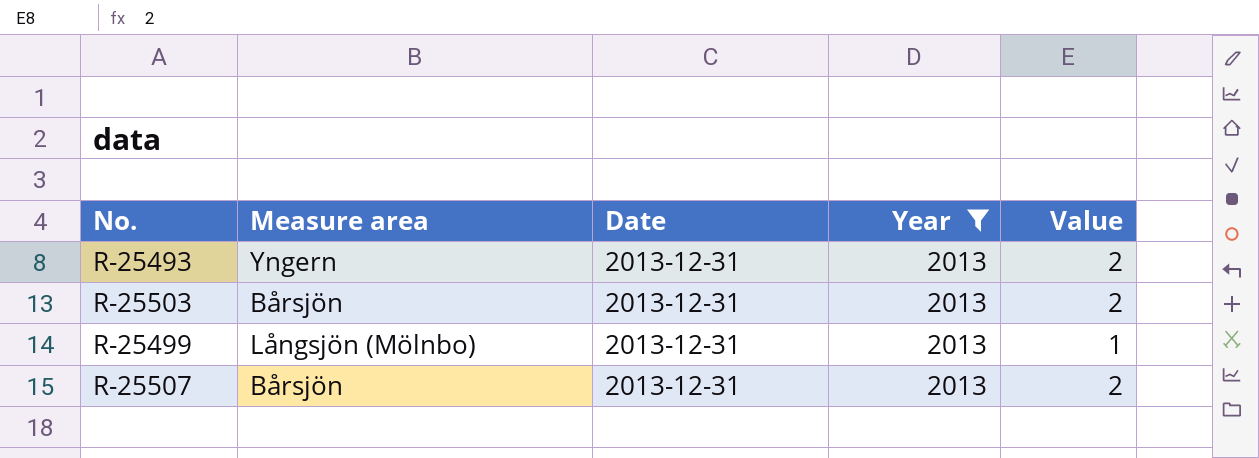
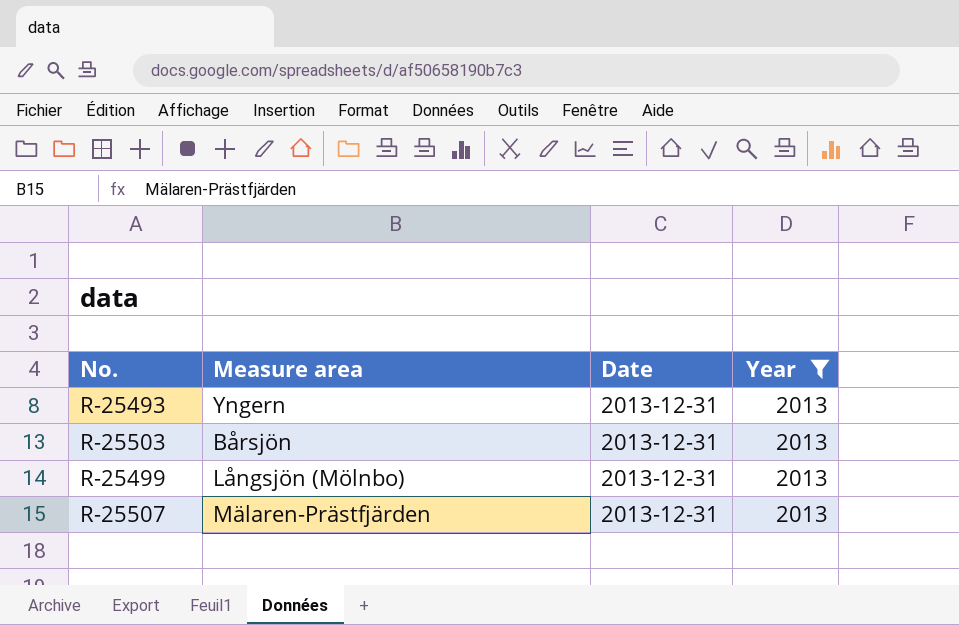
column Value | position: 5 -> none
R-25507 | Measure area: Bårsjön -> Mälaren-Prästfjärden

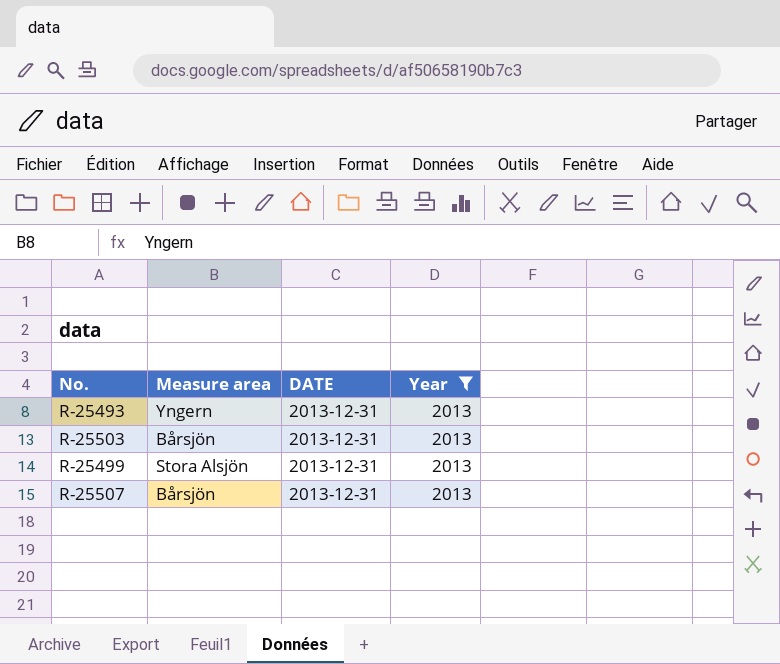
column name: Date -> DATE
R-25499 | Measure area: Långsjön (Mölnbo) -> Stora Alsjön
R-25507 | Measure area: Mälaren-Prästfjärden -> Bårsjön

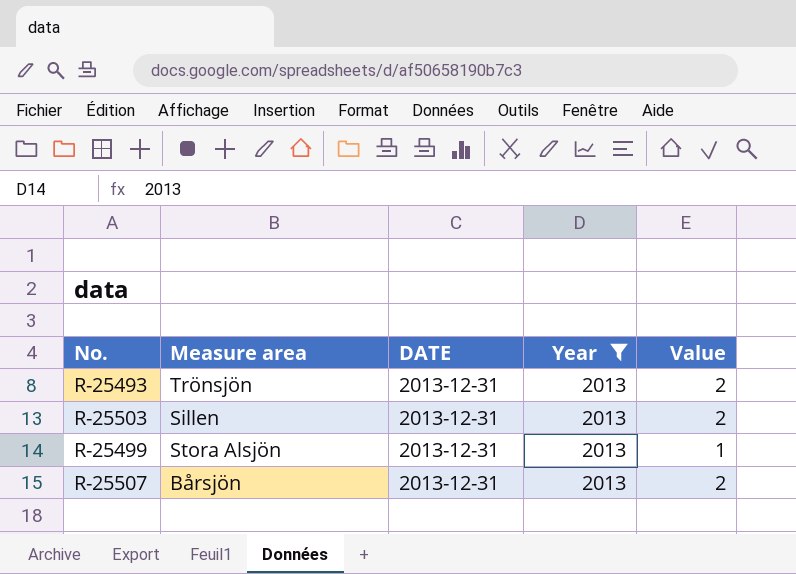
column Value | position: none -> 5
R-25493 | Measure area: Yngern -> Trönsjön
R-25503 | Measure area: Bårsjön -> Sillen

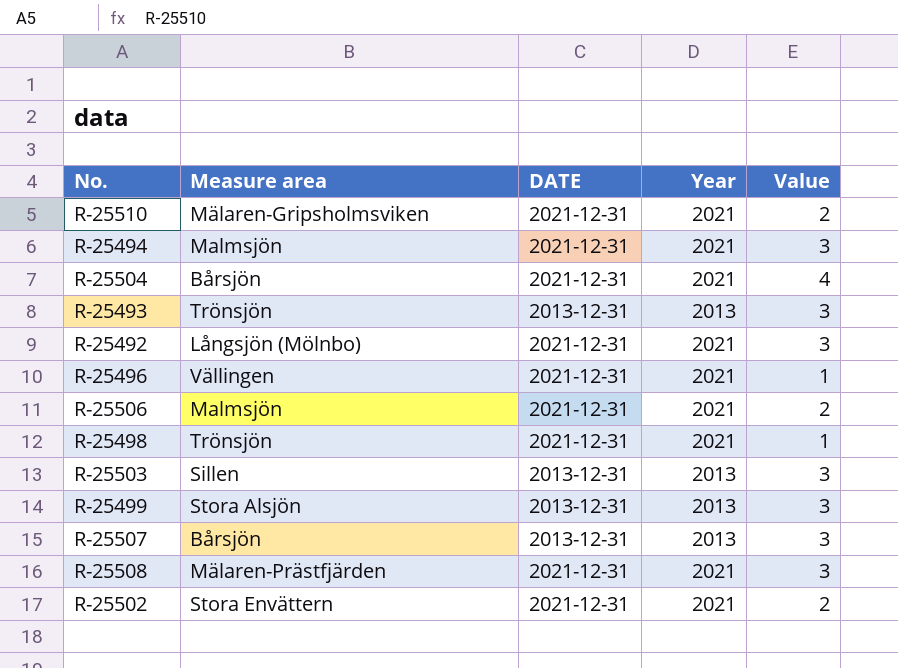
filter: Year = 2013 -> none
R-25493 | Value: 2 -> 3
R-25503 | Value: 2 -> 3
R-25499 | Value: 1 -> 3
R-25507 | Value: 2 -> 3

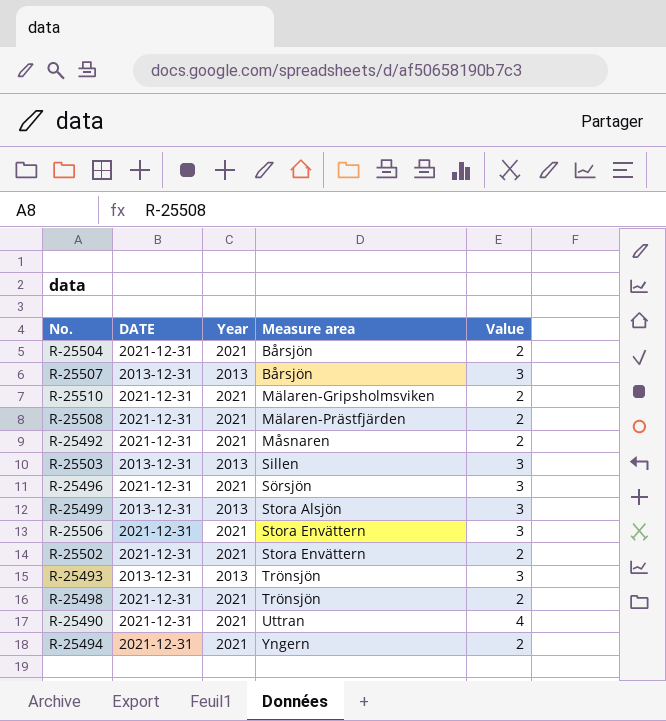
row order: none -> Measure area ascending
column Measure area | position: 2 -> 4
R-25504 | Value: 4 -> 2
R-25508 | Value: 3 -> 2
R-25492 | Measure area: Långsjön (Mölnbo) -> Måsnaren
R-25492 | Value: 3 -> 2
R-25496 | Measure area: Vällingen -> Sörsjön
R-25496 | Value: 1 -> 3
R-25506 | Measure area: Malmsjön -> Stora Envättern
R-25506 | Value: 2 -> 3
R-25498 | Value: 1 -> 2
row R-25490: none -> 2021-12-31 | 2021 | Uttran | 4
R-25494 | Measure area: Malmsjön -> Yngern
R-25494 | Value: 3 -> 2

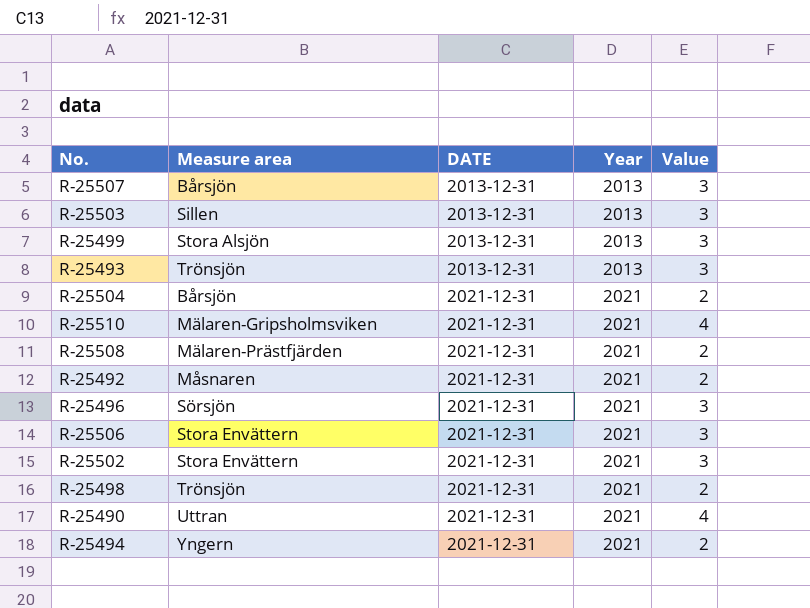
row order: Measure area ascending -> DATE ascending
column Measure area | position: 4 -> 2
R-25510 | Value: 2 -> 4
R-25502 | Value: 2 -> 3

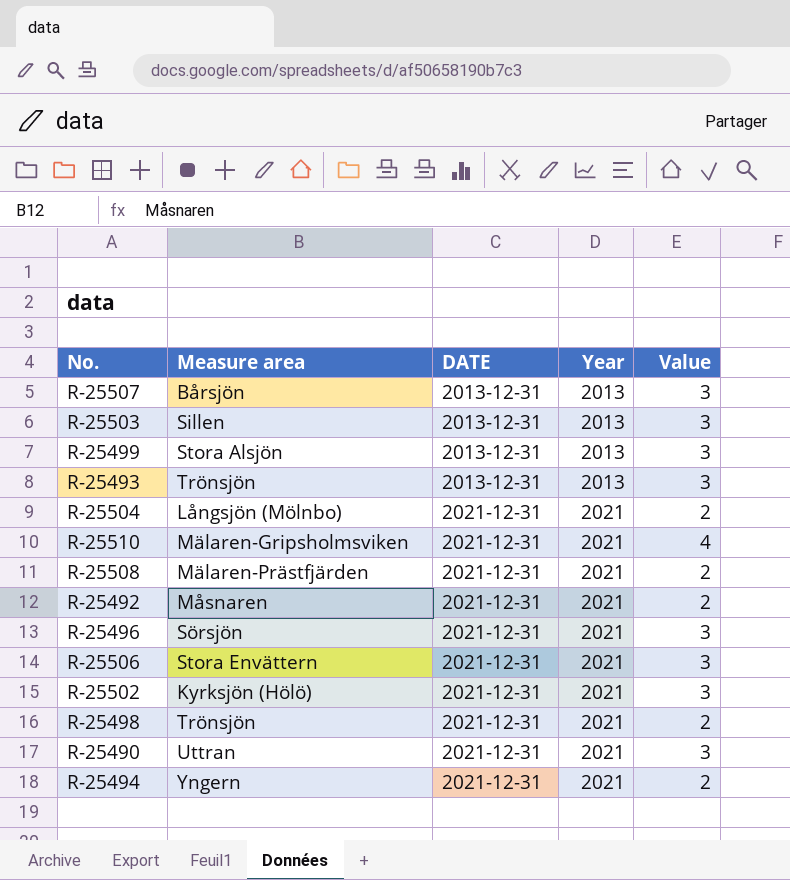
R-25504 | Measure area: Bårsjön -> Långsjön (Mölnbo)
R-25502 | Measure area: Stora Envättern -> Kyrksjön (Hölö)
R-25490 | Value: 4 -> 3

